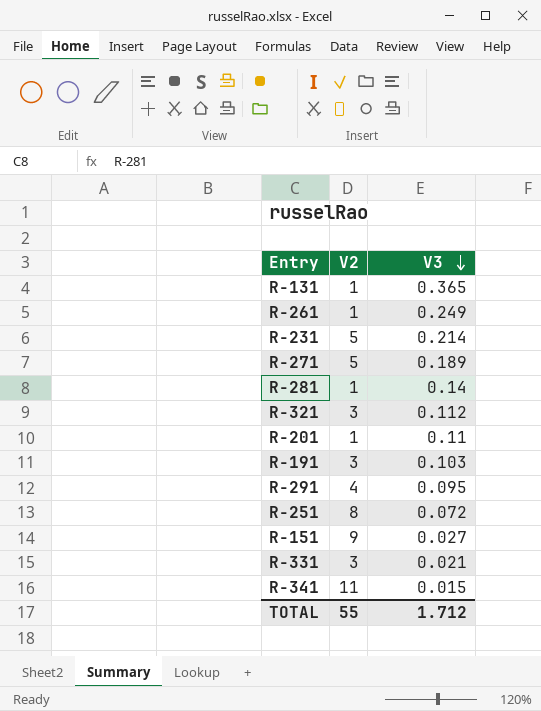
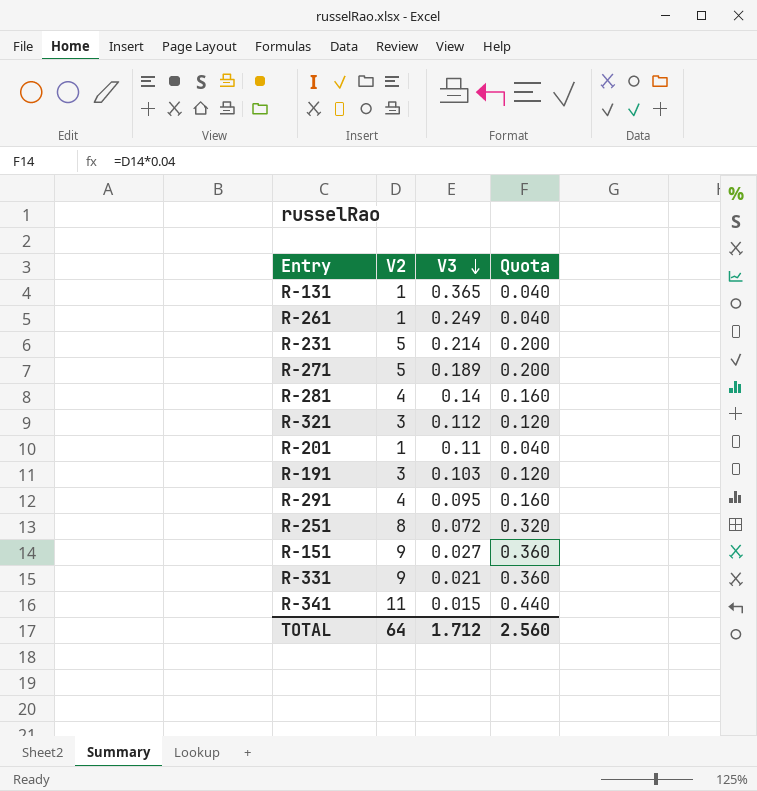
column Quota | formula: none -> [V2] * 0.04
R-281 | V2: 1 -> 4
R-331 | V2: 3 -> 9
TOTAL | V2: 55 -> 64

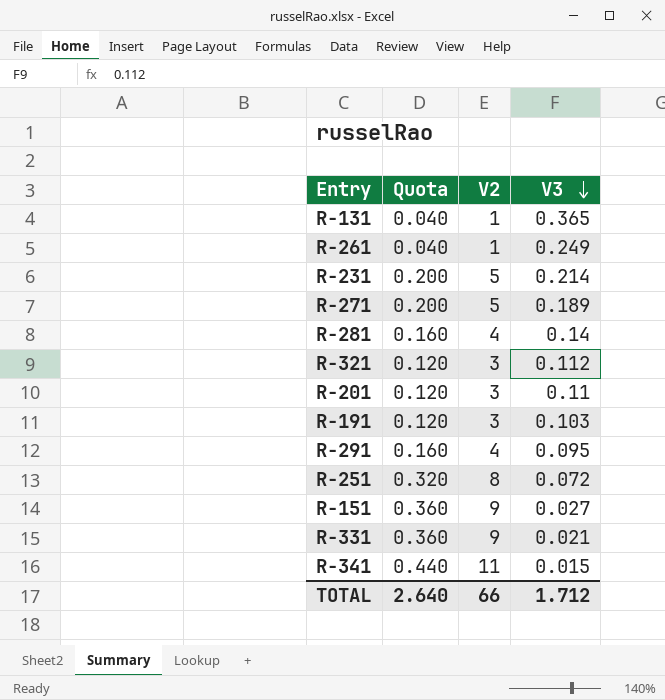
column Quota | position: 4 -> 2
R-201 | Quota: 0.040 -> 0.120
R-201 | V2: 1 -> 3
TOTAL | Quota: 2.560 -> 2.640
TOTAL | V2: 64 -> 66

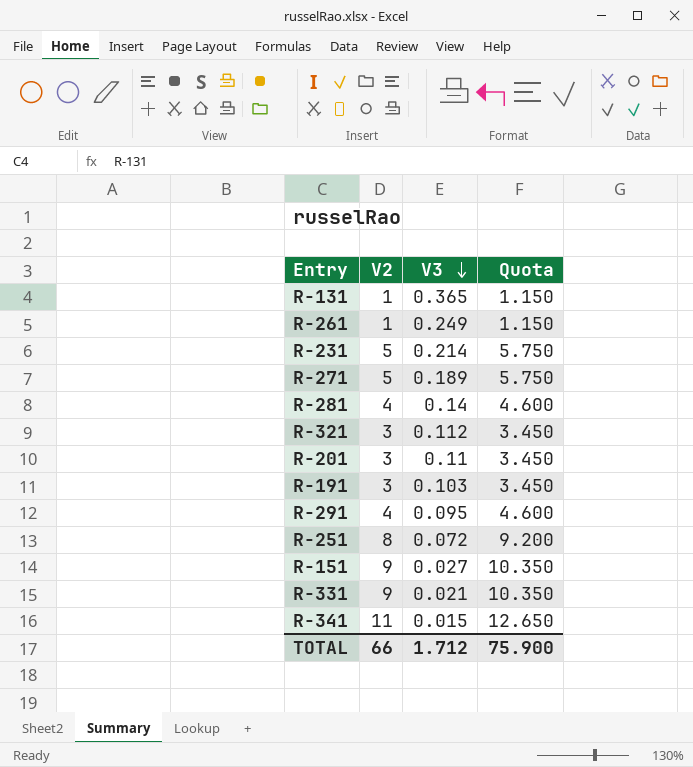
column Quota | formula: [V2] * 0.04 -> [V2] * 1.15
column Quota | position: 2 -> 4
TOTAL | Quota: 2.640 -> 75.900

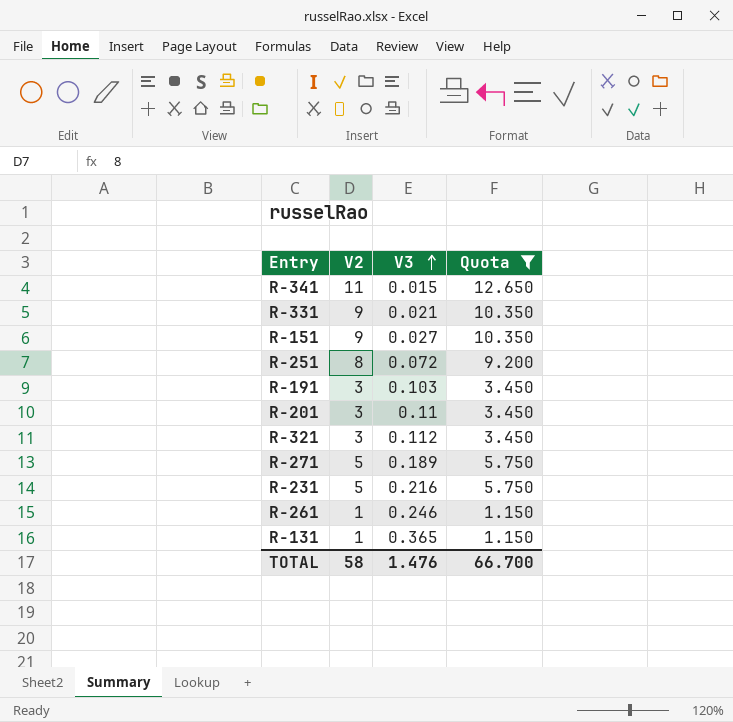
filter: none -> Quota != 4.600
row order: V3 descending -> V3 ascending
R-231 | V3: 0.214 -> 0.216
R-261 | V3: 0.249 -> 0.246
TOTAL | V2: 66 -> 58
TOTAL | V3: 1.712 -> 1.476
TOTAL | Quota: 75.900 -> 66.700

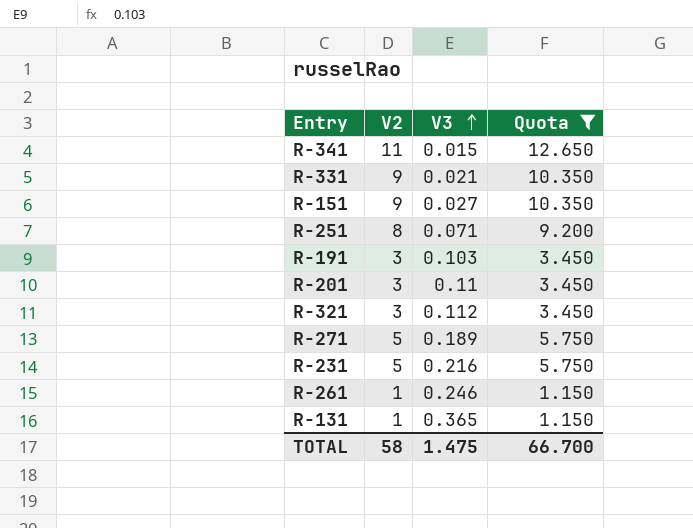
R-251 | V3: 0.072 -> 0.071
TOTAL | V3: 1.476 -> 1.475

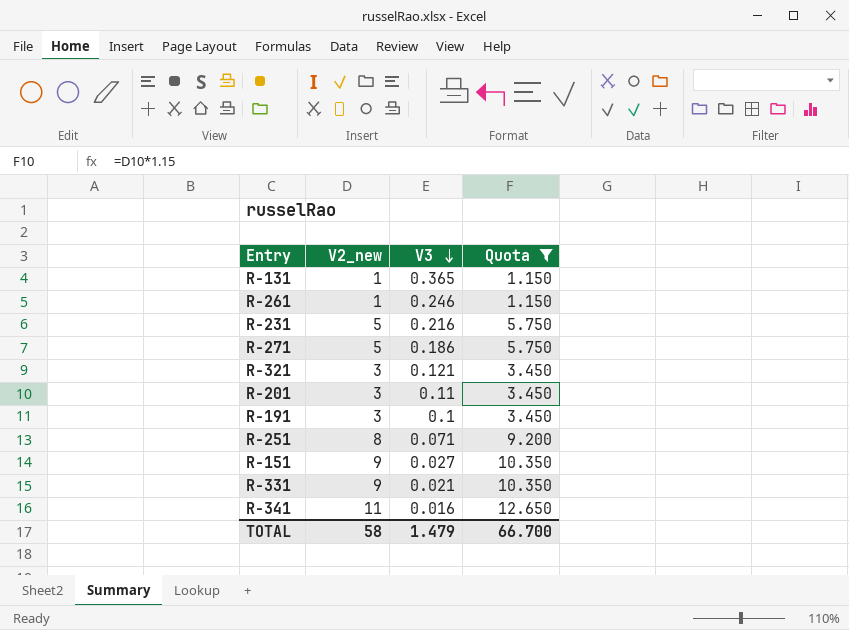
row order: V3 ascending -> V3 descending
column name: V2 -> V2_new
R-271 | V3: 0.189 -> 0.186
R-321 | V3: 0.112 -> 0.121
R-191 | V3: 0.103 -> 0.1
R-341 | V3: 0.015 -> 0.016
TOTAL | V3: 1.475 -> 1.479

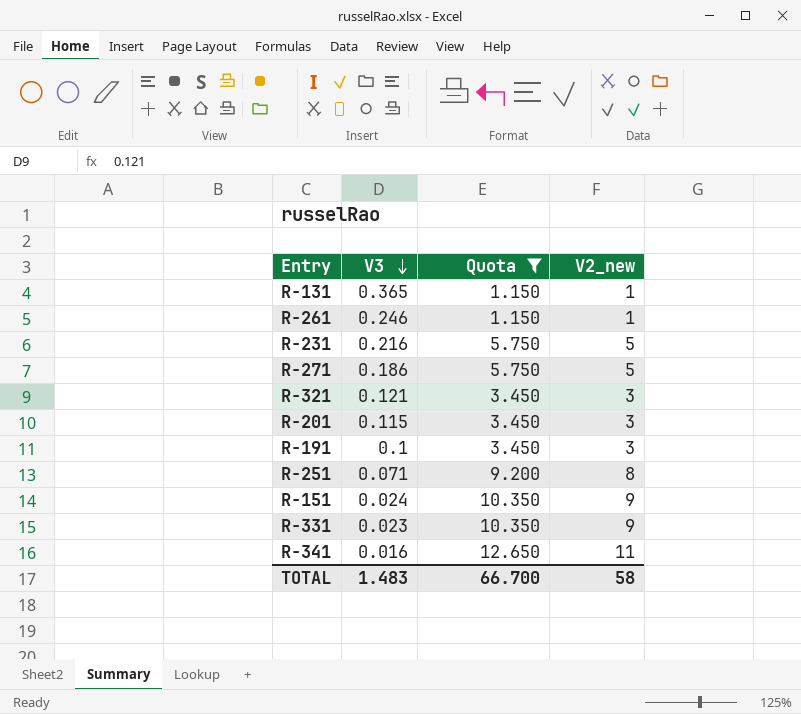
column V2_new | position: 2 -> 4
R-201 | V3: 0.11 -> 0.115
R-151 | V3: 0.027 -> 0.024
R-331 | V3: 0.021 -> 0.023
TOTAL | V3: 1.479 -> 1.483

